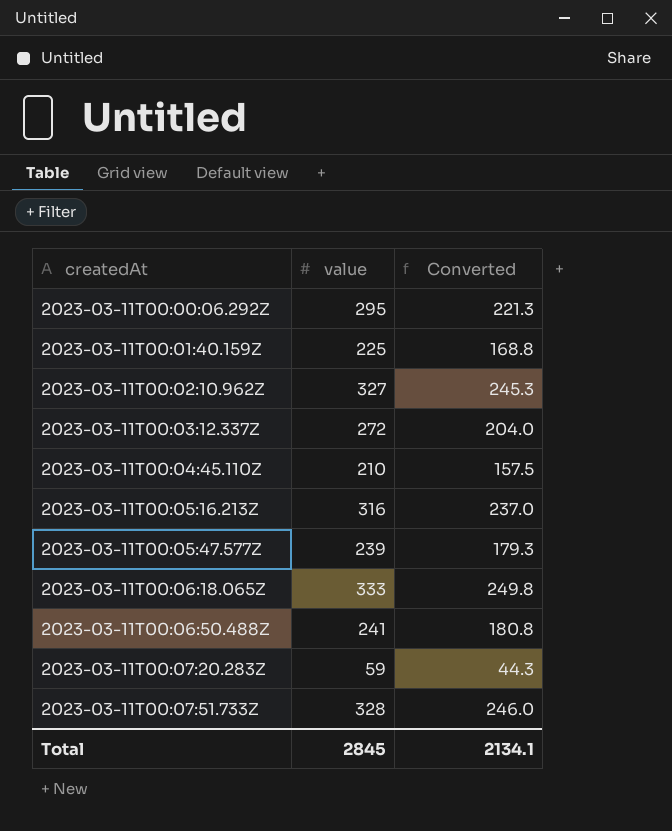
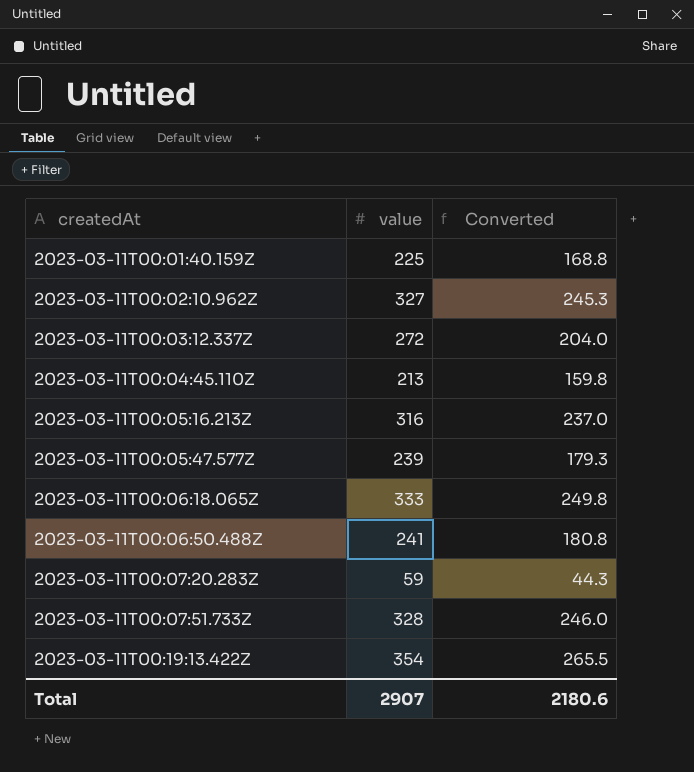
row 2023-03-11T00:00:06.292Z: 295 | 221.3 -> none
2023-03-11T00:04:45.110Z | value: 210 -> 213
2023-03-11T00:04:45.110Z | Converted: 157.5 -> 159.8
row 2023-03-11T00:19:13.422Z: none -> 354 | 265.5
Total | value: 2845 -> 2907
Total | Converted: 2134.1 -> 2180.6

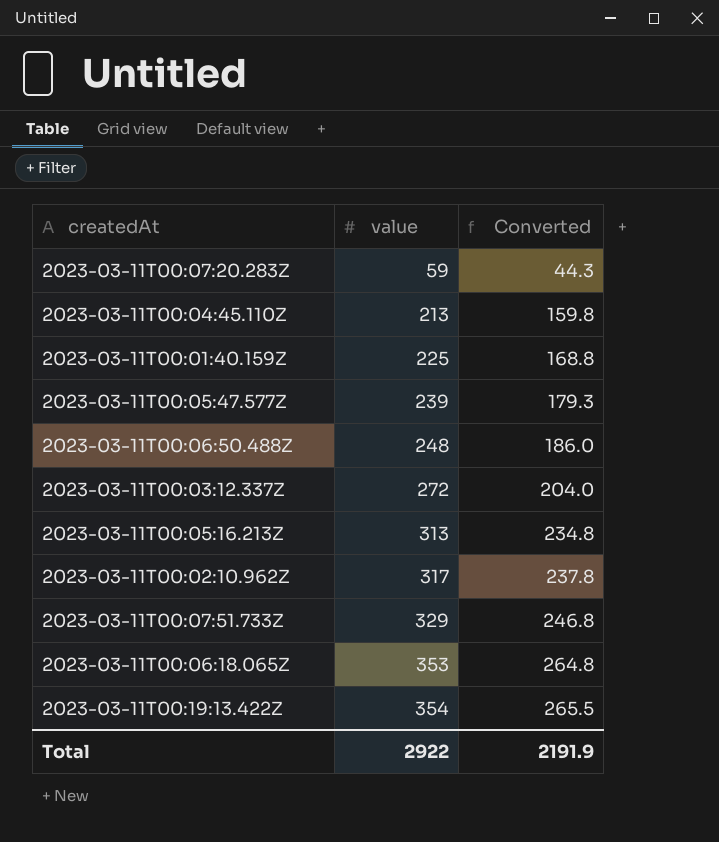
row order: createdAt ascending -> value ascending
2023-03-11T00:06:50.488Z | value: 241 -> 248
2023-03-11T00:06:50.488Z | Converted: 180.8 -> 186.0
2023-03-11T00:05:16.213Z | value: 316 -> 313
2023-03-11T00:05:16.213Z | Converted: 237.0 -> 234.8
2023-03-11T00:02:10.962Z | value: 327 -> 317
2023-03-11T00:02:10.962Z | Converted: 245.3 -> 237.8
2023-03-11T00:07:51.733Z | value: 328 -> 329
2023-03-11T00:07:51.733Z | Converted: 246.0 -> 246.8
2023-03-11T00:06:18.065Z | value: 333 -> 353
2023-03-11T00:06:18.065Z | Converted: 249.8 -> 264.8
Total | value: 2907 -> 2922
Total | Converted: 2180.6 -> 2191.9

